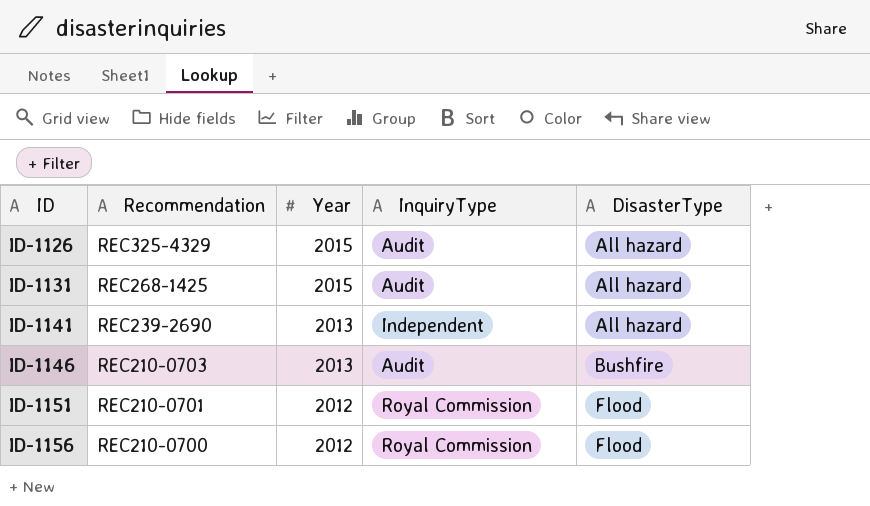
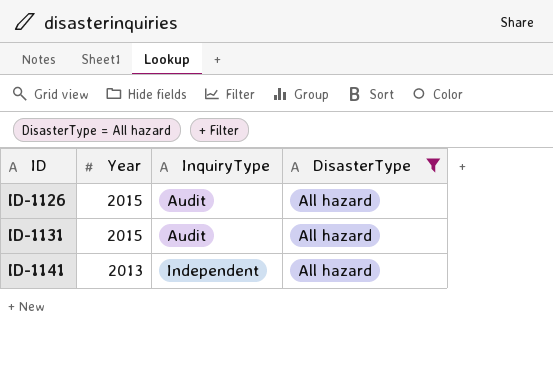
filter: none -> DisasterType = All hazard
column Recommendation | position: 2 -> none

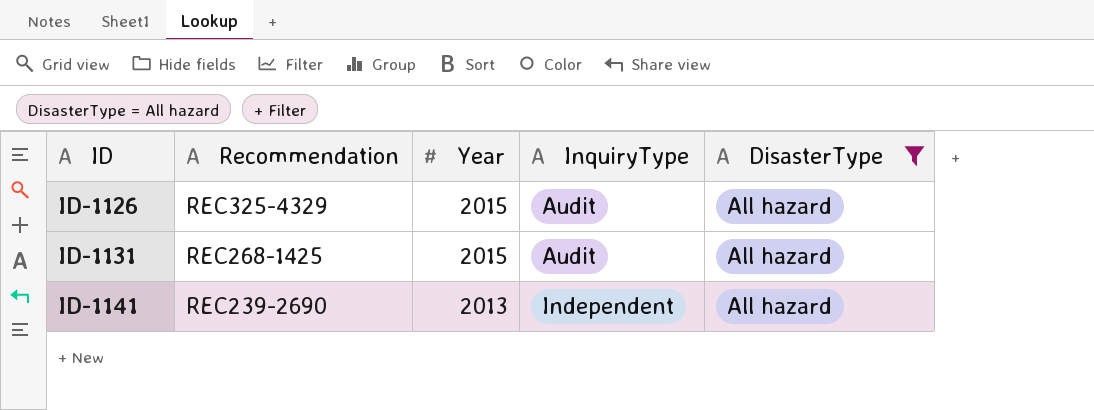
column Recommendation | position: none -> 2

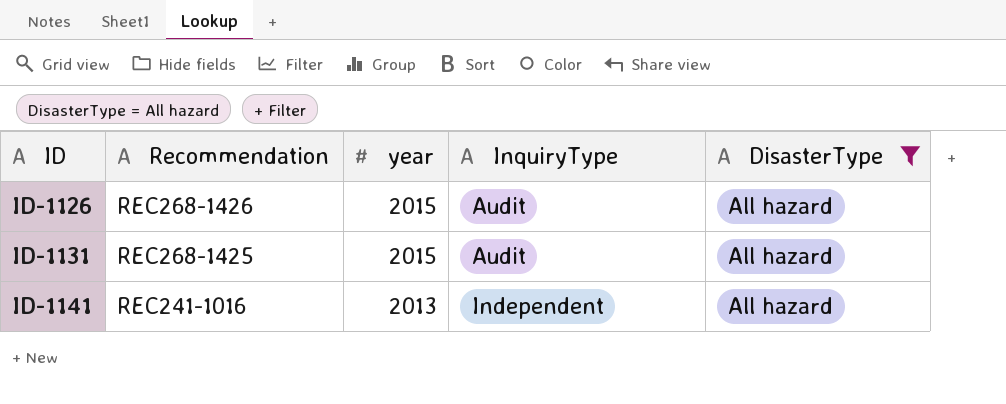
column name: Year -> year
ID-1126 | Recommendation: REC325-4329 -> REC268-1426
ID-1141 | Recommendation: REC239-2690 -> REC241-1016

